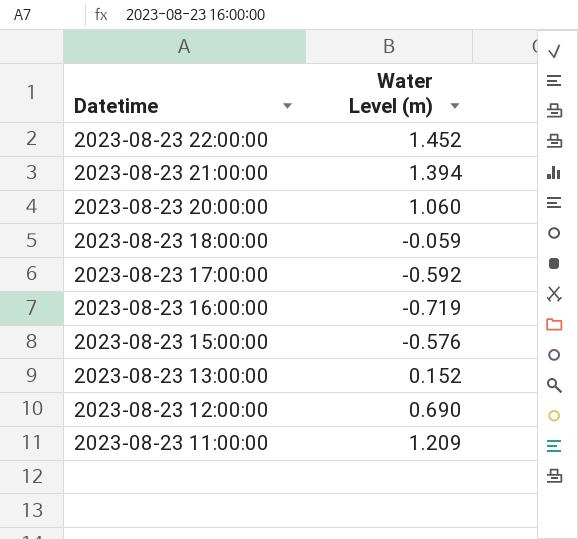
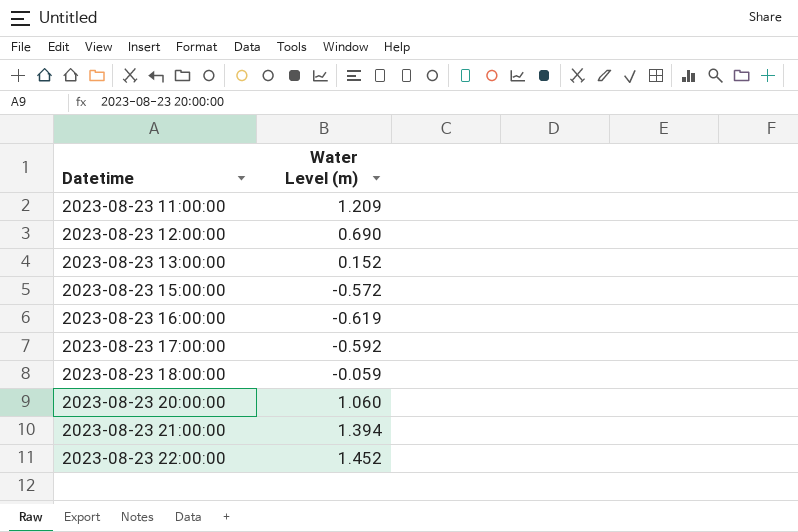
row order: Datetime descending -> Datetime ascending
2023-08-23 15:00:00 | Water Level (m): -0.576 -> -0.572
2023-08-23 16:00:00 | Water Level (m): -0.719 -> -0.619

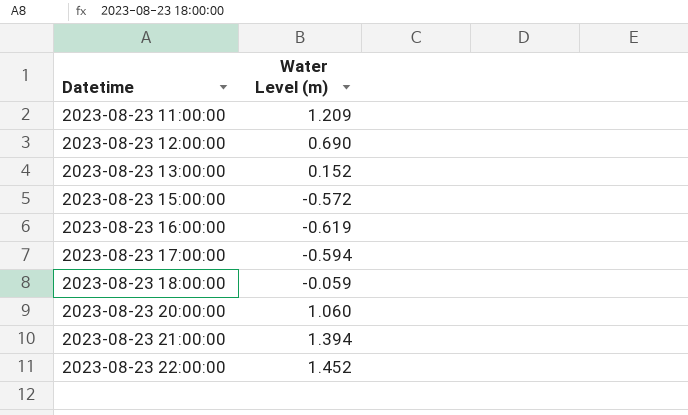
2023-08-23 17:00:00 | Water Level (m): -0.592 -> -0.594

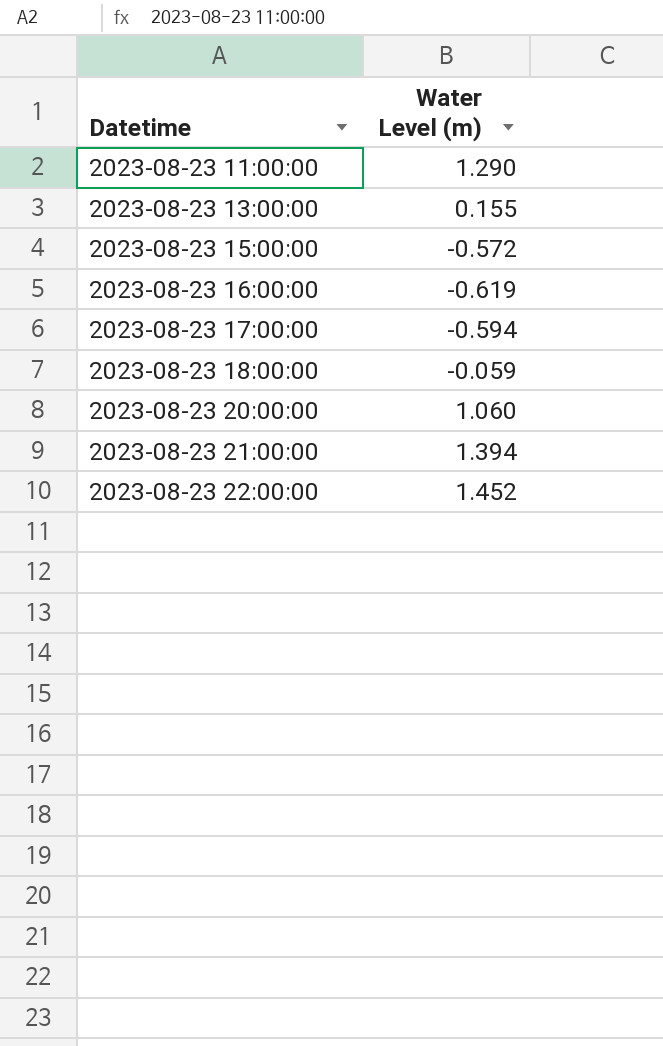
row 2023-08-23 12:00:00: 0.690 -> none
2023-08-23 11:00:00 | Water Level (m): 1.209 -> 1.290
2023-08-23 13:00:00 | Water Level (m): 0.152 -> 0.155

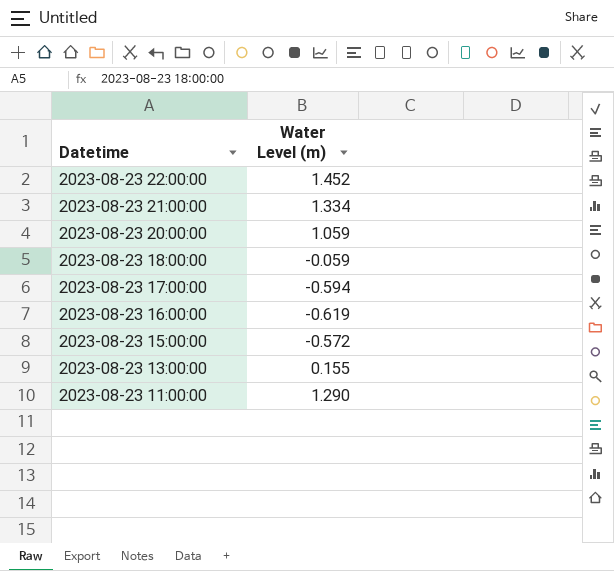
row order: Datetime ascending -> Datetime descending
2023-08-23 21:00:00 | Water Level (m): 1.394 -> 1.334
2023-08-23 20:00:00 | Water Level (m): 1.060 -> 1.059

